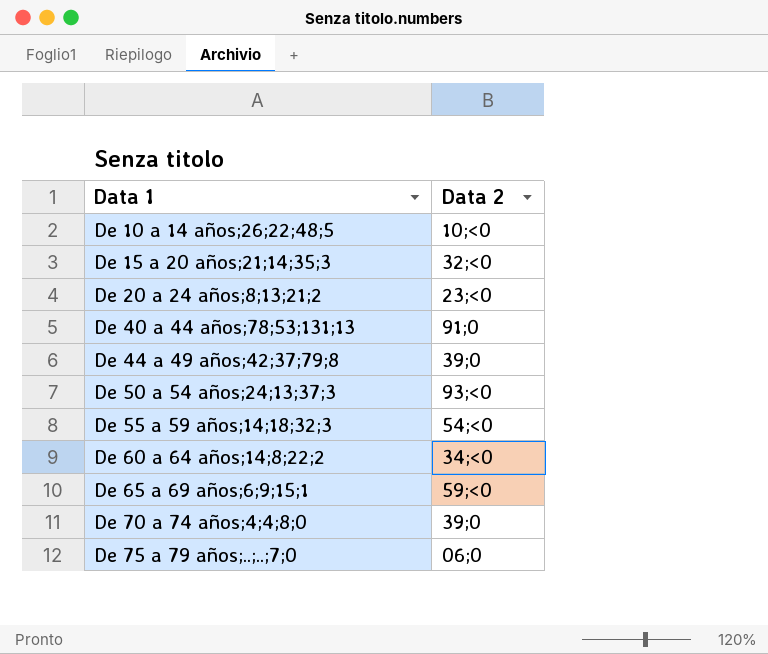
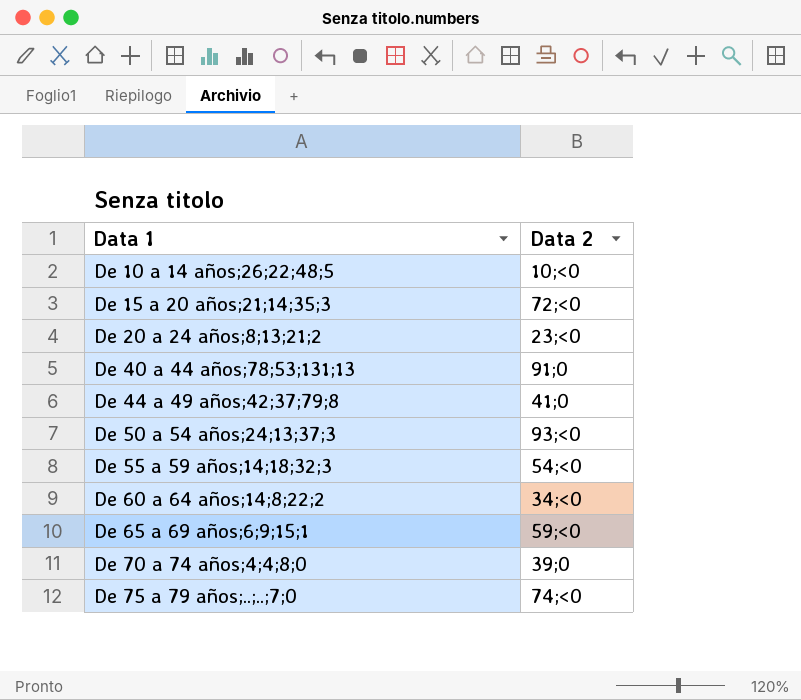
De 15 a 20 años;21;14;35;3 | Data 2: 32;<0 -> 72;<0
De 44 a 49 años;42;37;79;8 | Data 2: 39;0 -> 41;0
De 75 a 79 años;..;..;7;0 | Data 2: 06;0 -> 74;<0

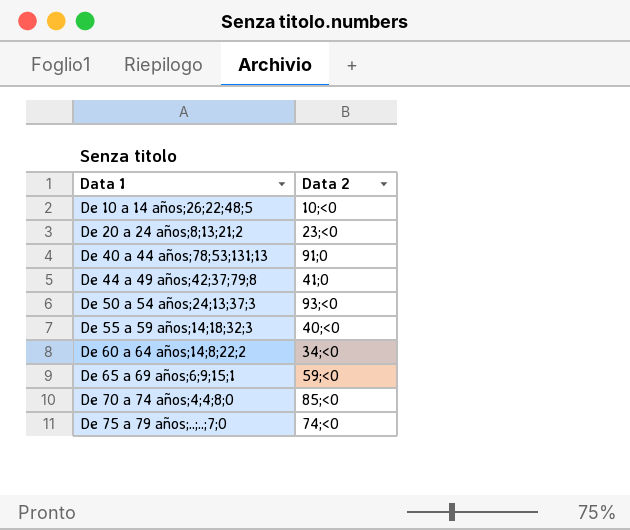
row De 15 a 20 años;21;14;35;3: 72;<0 -> none
De 55 a 59 años;14;18;32;3 | Data 2: 54;<0 -> 40;<0
De 70 a 74 años;4;4;8;0 | Data 2: 39;0 -> 85;<0

